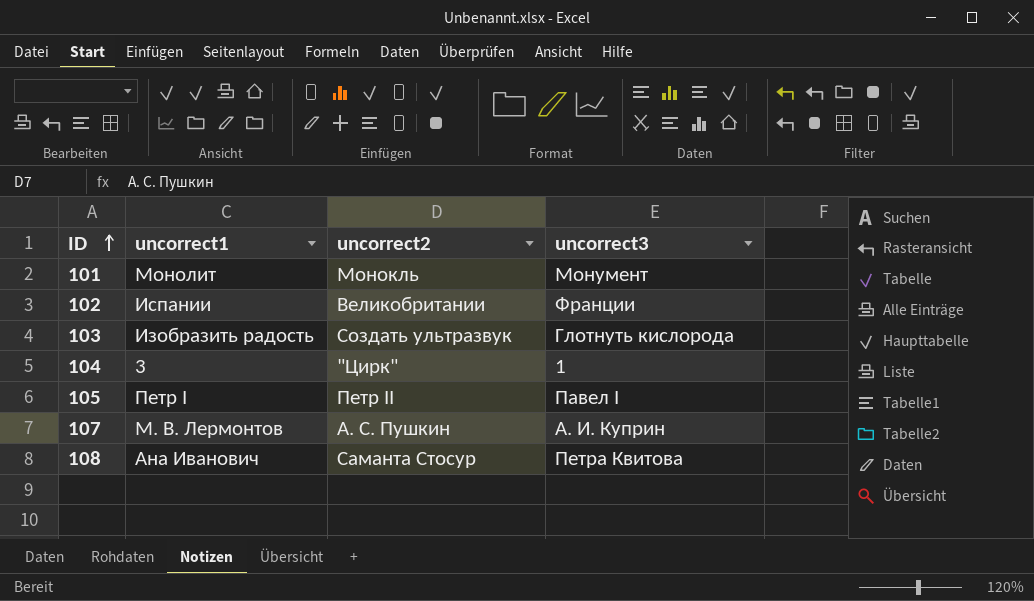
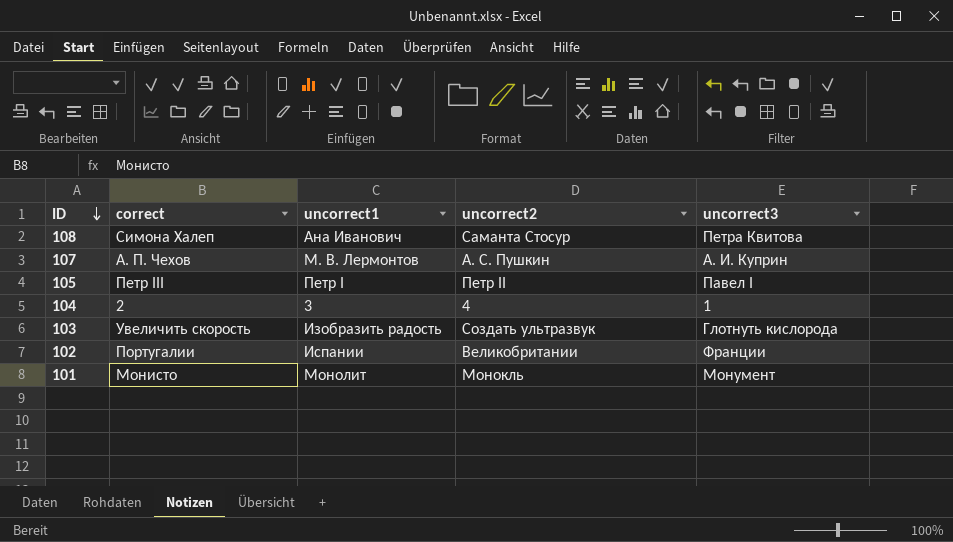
row order: ID ascending -> ID descending
column correct | position: none -> 2
104 | uncorrect2: "Цирк" -> 4

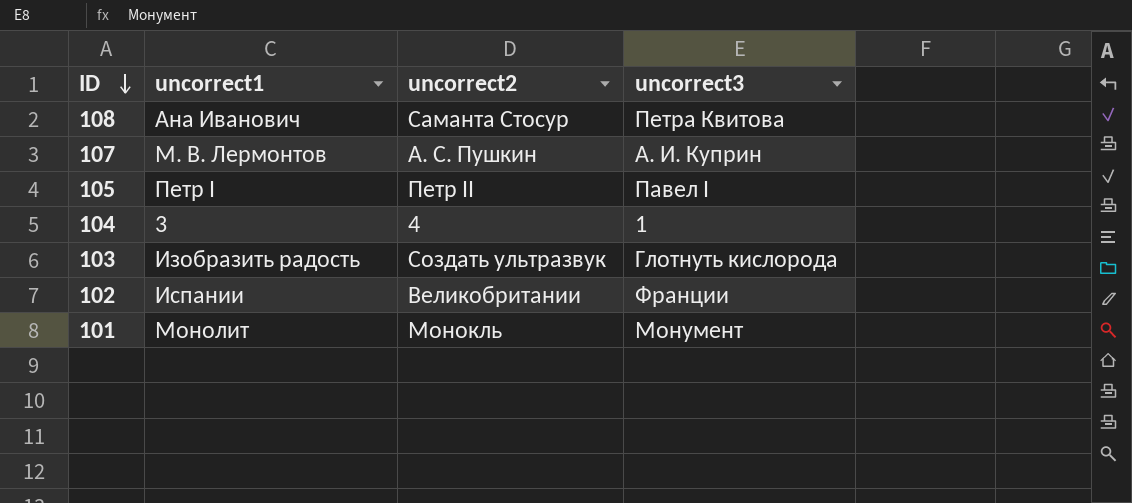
column correct | position: 2 -> none

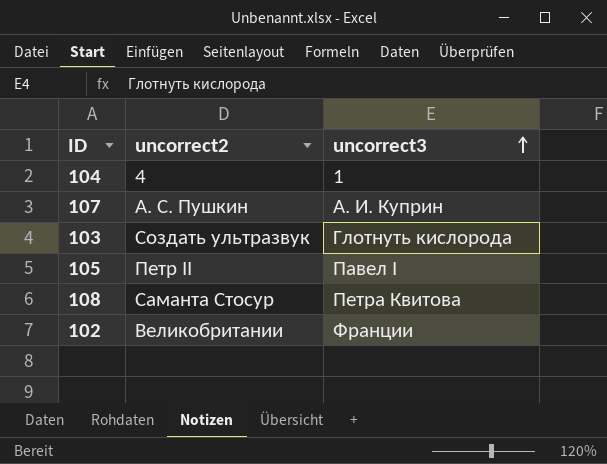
row order: ID descending -> uncorrect3 ascending
column uncorrect1 | position: 2 -> none
row 101: Монолит | Монокль | Монумент -> none

